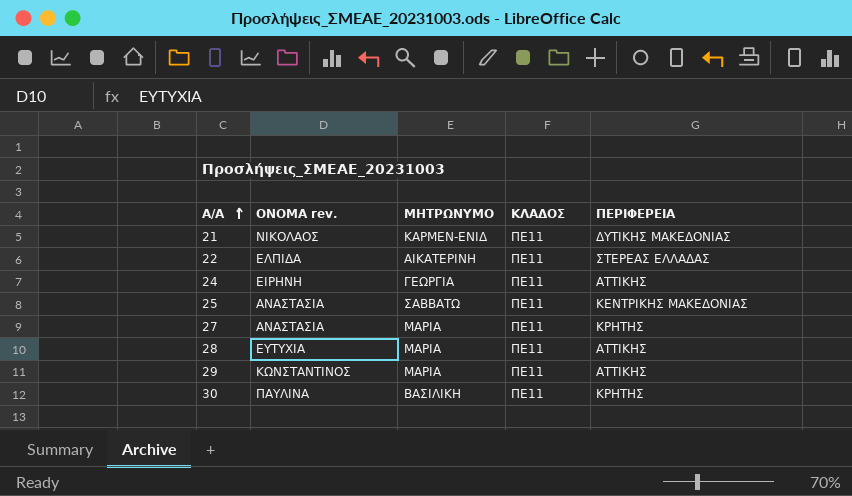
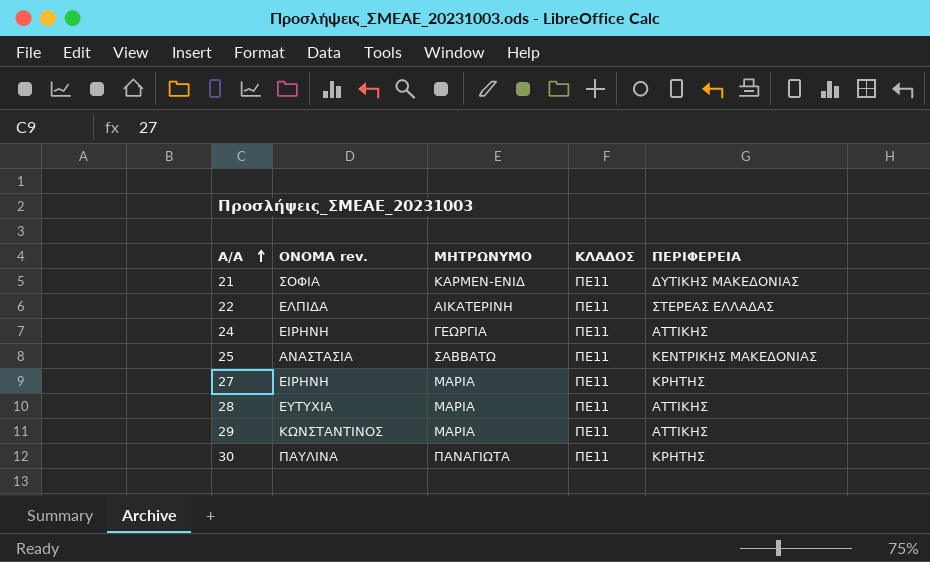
21 | ΟΝΟΜΑ rev.: ΝΙΚΟΛΑΟΣ -> ΣΟΦΙΑ
27 | ΟΝΟΜΑ rev.: ΑΝΑΣΤΑΣΙΑ -> ΕΙΡΗΝΗ
30 | ΜΗΤΡΩΝΥΜΟ: ΒΑΣΙΛΙΚΗ -> ΠΑΝΑΓΙΩΤΑ

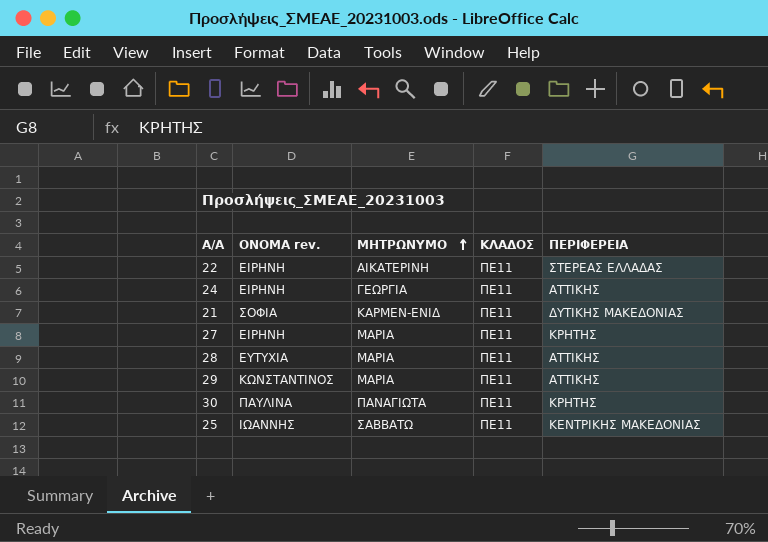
row order: Α/Α ascending -> ΜΗΤΡΩΝΥΜΟ ascending
22 | ΟΝΟΜΑ rev.: ΕΛΠΙΔΑ -> ΕΙΡΗΝΗ
25 | ΟΝΟΜΑ rev.: ΑΝΑΣΤΑΣΙΑ -> ΙΩΑΝΝΗΣ

